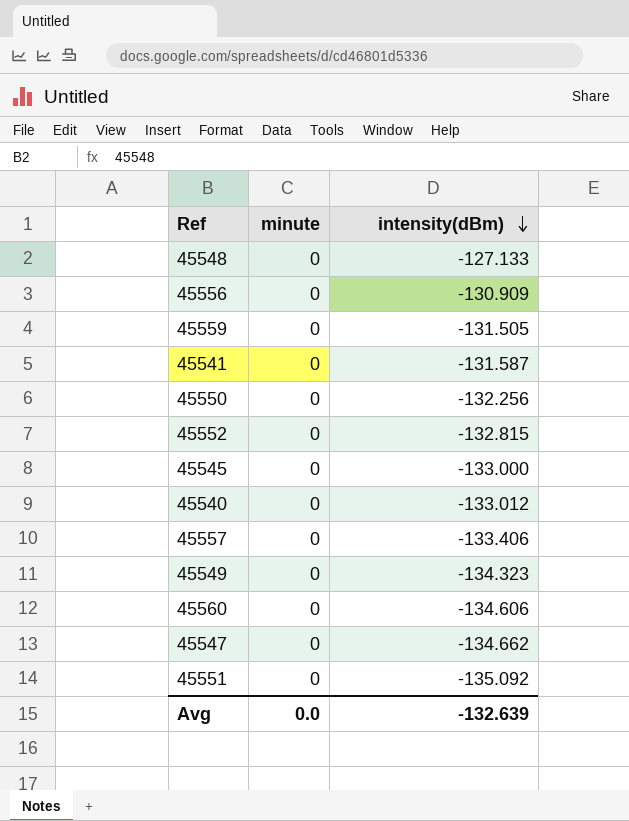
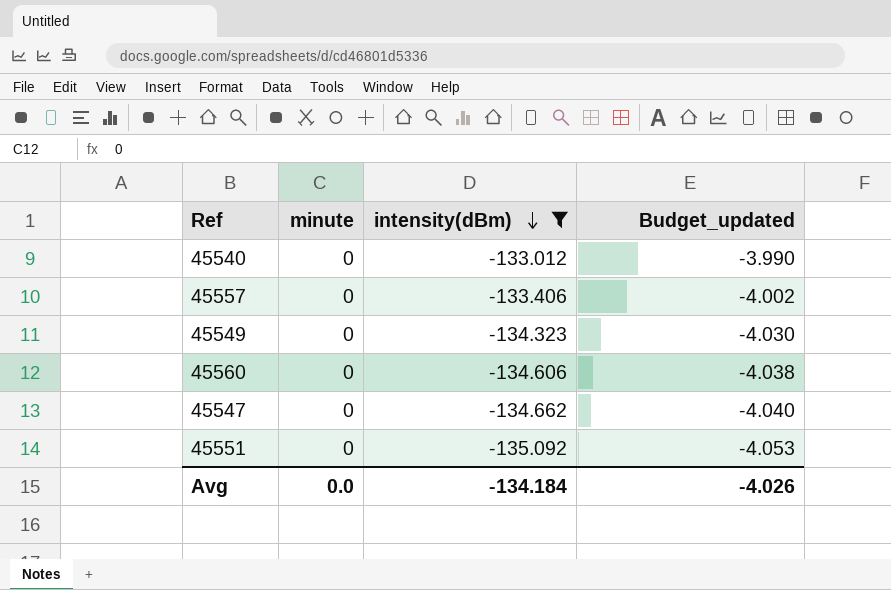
filter: none -> intensity(dBm) <= -133.012
column Budget_updated | formula: none -> [intensity(dBm)] * 0.03
Avg | intensity(dBm): -132.639 -> -134.184

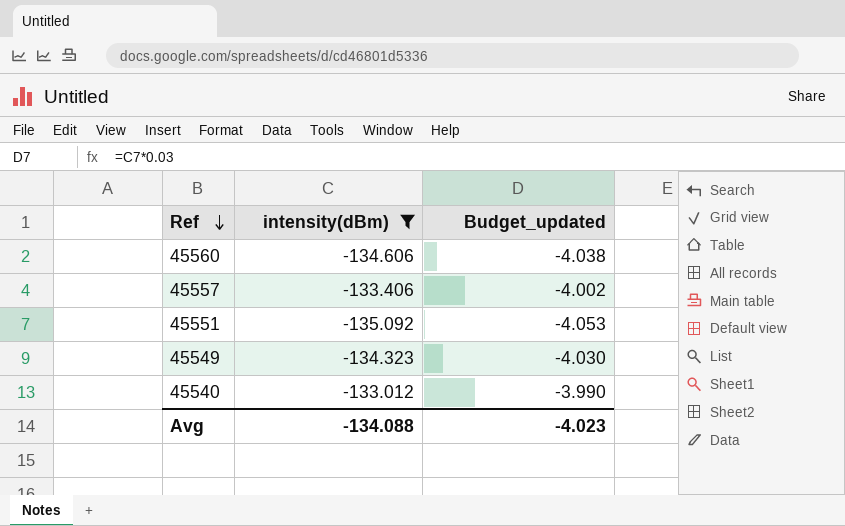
row order: intensity(dBm) descending -> Ref descending
column minute | position: 2 -> none
row 45547: 0 | -134.662 | -4.040 -> none
Avg | intensity(dBm): -134.184 -> -134.088
Avg | Budget_updated: -4.026 -> -4.023

